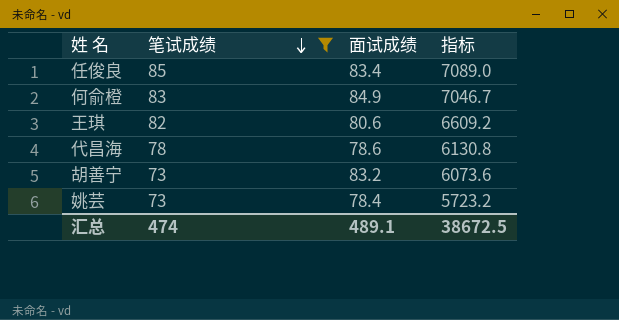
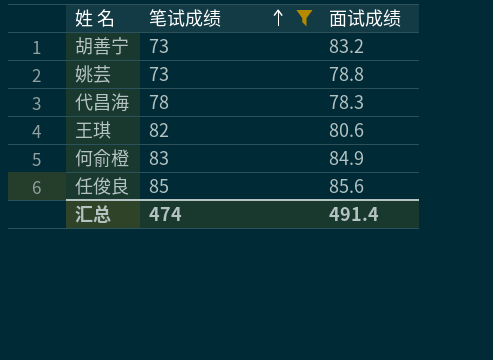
row order: 笔试成绩 descending -> 笔试成绩 ascending
column 指标 | formula: [笔试成绩] * [面试成绩] -> none
姚芸 | 面试成绩: 78.4 -> 78.8
代昌海 | 面试成绩: 78.6 -> 78.3
任俊良 | 面试成绩: 83.4 -> 85.6
汇总 | 面试成绩: 489.1 -> 491.4

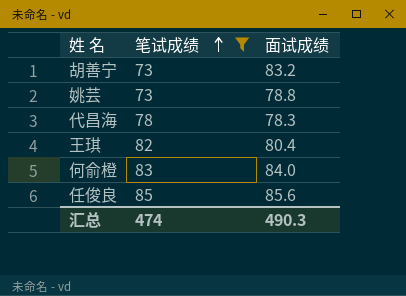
王琪 | 面试成绩: 80.6 -> 80.4
何俞橙 | 面试成绩: 84.9 -> 84.0
汇总 | 面试成绩: 491.4 -> 490.3

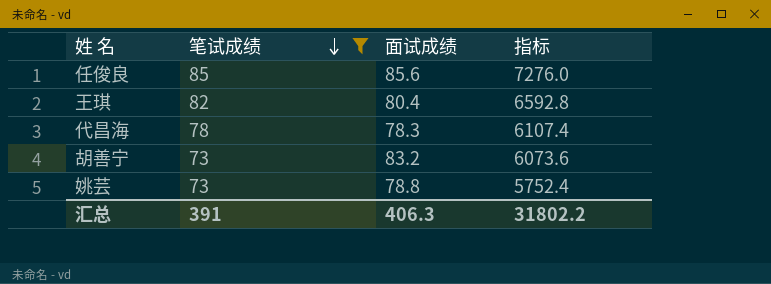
row order: 笔试成绩 ascending -> 笔试成绩 descending
column 指标 | formula: none -> [笔试成绩] * [面试成绩]
row 何俞橙: 83 | 84.0 -> none
汇总 | 笔试成绩: 474 -> 391
汇总 | 面试成绩: 490.3 -> 406.3

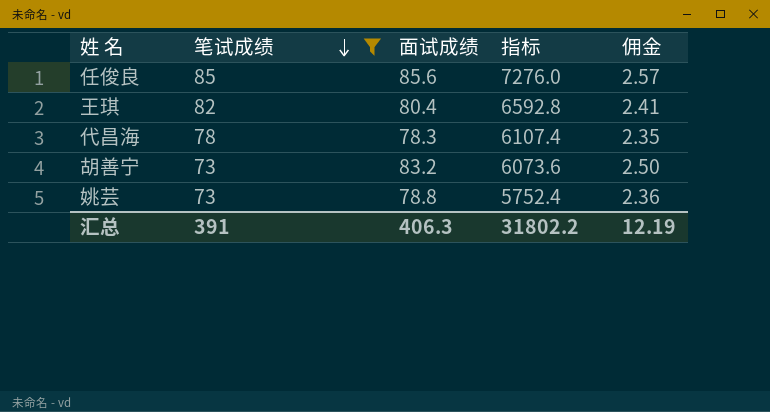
column 佣金 | formula: none -> [面试成绩] * 0.03

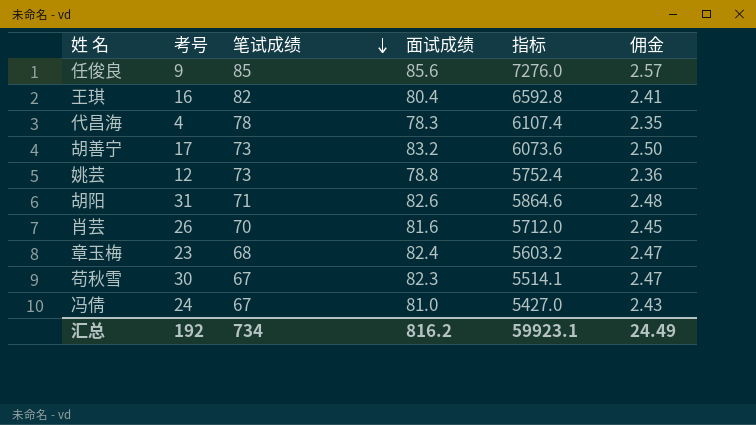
filter: 笔试成绩 >= 73 -> none
column 考号 | position: none -> 2
汇总 | 笔试成绩: 391 -> 734
汇总 | 面试成绩: 406.3 -> 816.2
汇总 | 指标: 31802.2 -> 59923.1
汇总 | 佣金: 12.19 -> 24.49

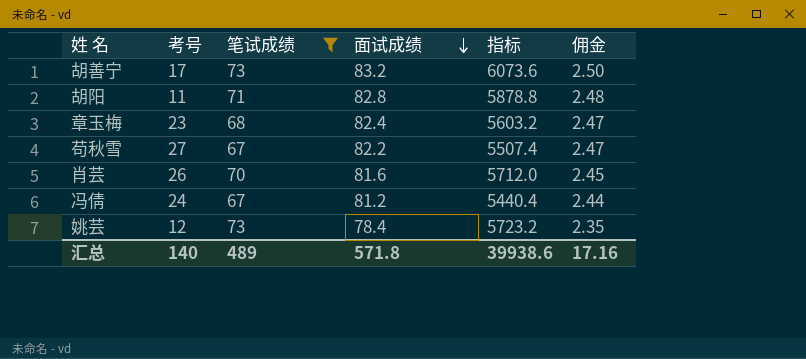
filter: none -> 笔试成绩 <= 73
row order: 笔试成绩 descending -> 面试成绩 descending
胡阳 | 考号: 31 -> 11
胡阳 | 面试成绩: 82.6 -> 82.8
胡阳 | 指标: 5864.6 -> 5878.8
苟秋雪 | 考号: 30 -> 27
苟秋雪 | 面试成绩: 82.3 -> 82.2
苟秋雪 | 指标: 5514.1 -> 5507.4
冯倩 | 面试成绩: 81.0 -> 81.2
冯倩 | 指标: 5427.0 -> 5440.4
冯倩 | 佣金: 2.43 -> 2.44
姚芸 | 面试成绩: 78.8 -> 78.4
姚芸 | 指标: 5752.4 -> 5723.2
姚芸 | 佣金: 2.36 -> 2.35
汇总 | 考号: 192 -> 140
汇总 | 笔试成绩: 734 -> 489
汇总 | 面试成绩: 816.2 -> 571.8
汇总 | 指标: 59923.1 -> 39938.6
汇总 | 佣金: 24.49 -> 17.16

